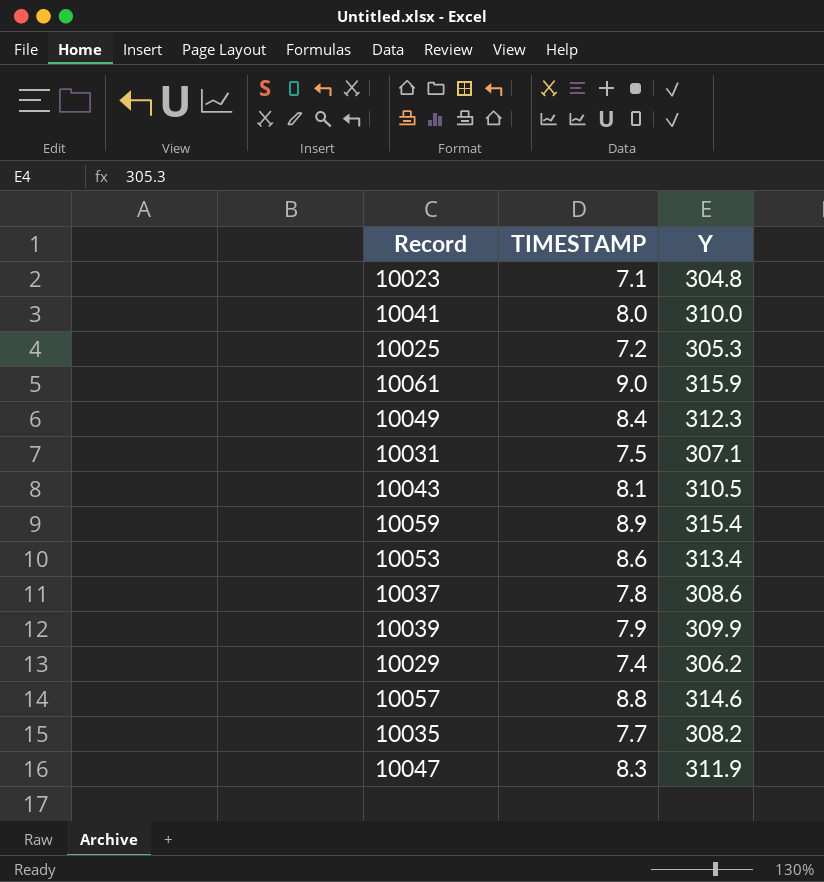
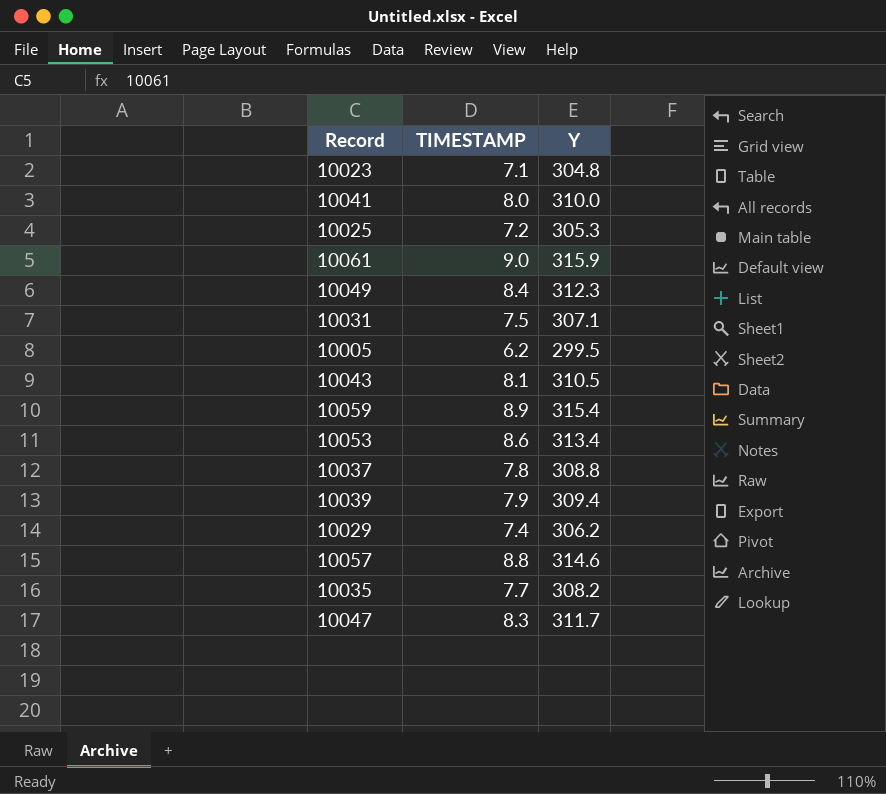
row 10005: none -> 6.2 | 299.5
10037 | Y: 308.6 -> 308.8
10039 | Y: 309.9 -> 309.4
10047 | Y: 311.9 -> 311.7

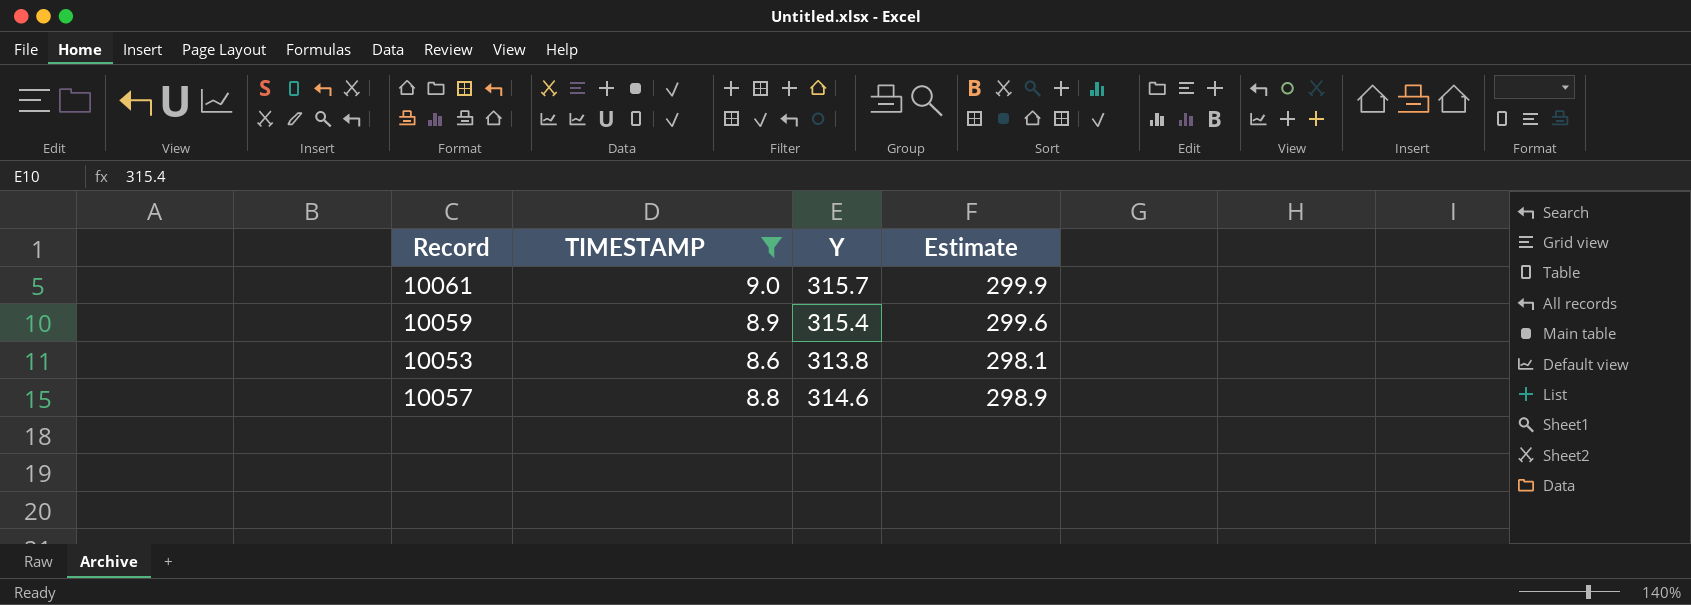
filter: none -> TIMESTAMP >= 8.6
column Estimate | formula: none -> [Y] * 0.95
10061 | Y: 315.9 -> 315.7
10053 | Y: 313.4 -> 313.8

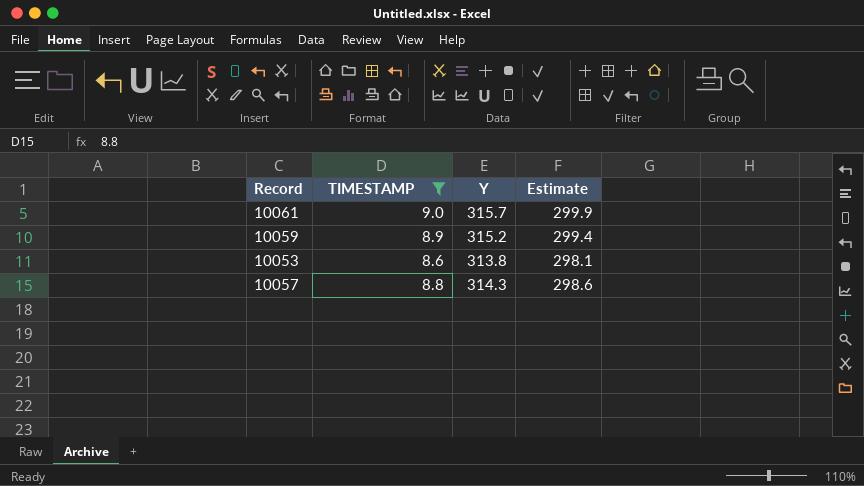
10059 | Y: 315.4 -> 315.2
10059 | Estimate: 299.6 -> 299.4
10057 | Y: 314.6 -> 314.3
10057 | Estimate: 298.9 -> 298.6

